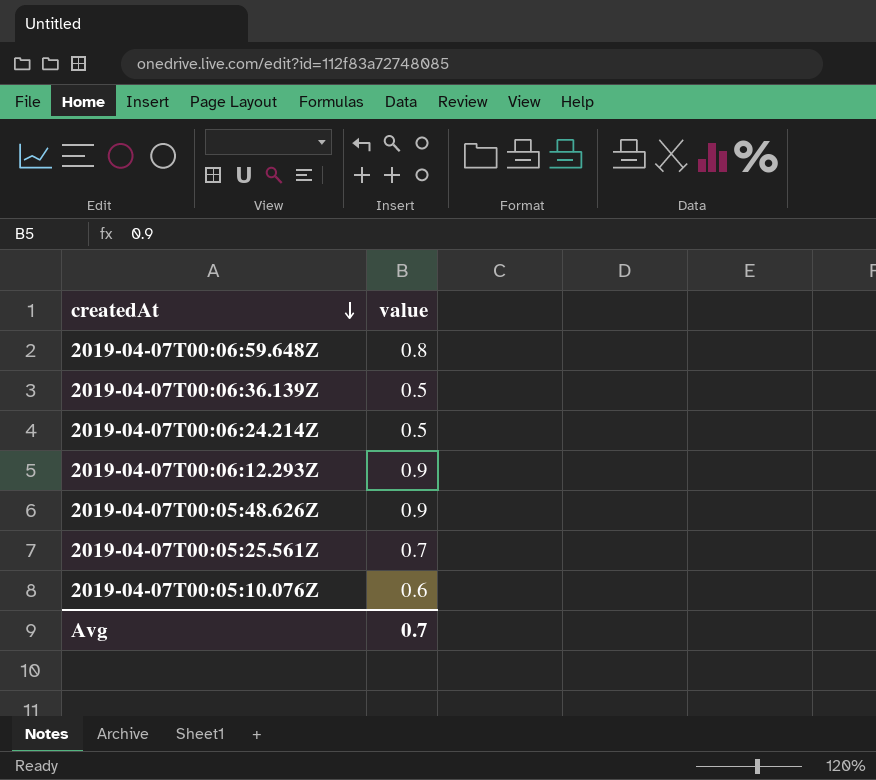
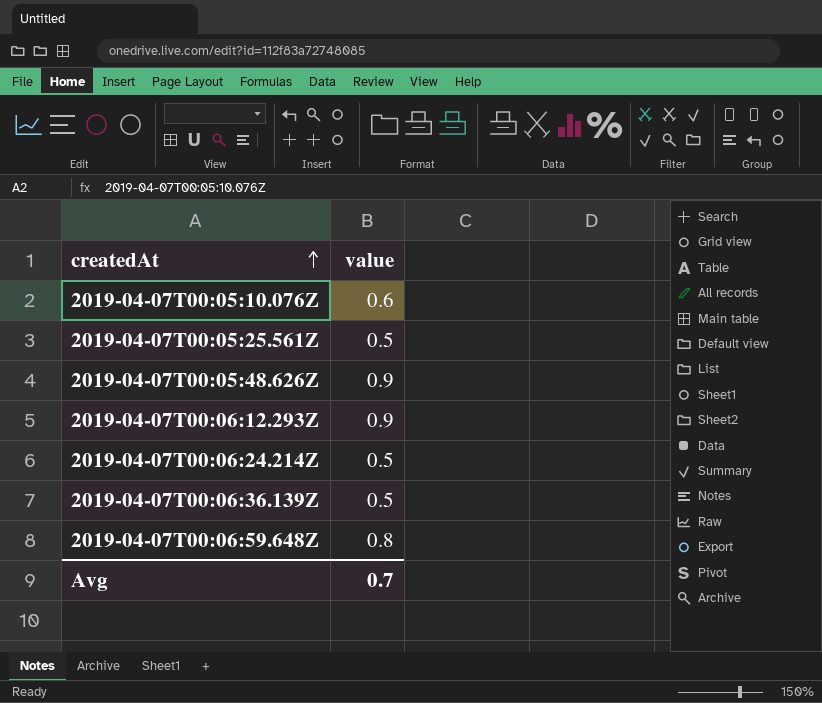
row order: createdAt descending -> createdAt ascending
2019-04-07T00:05:25.561Z | value: 0.7 -> 0.5

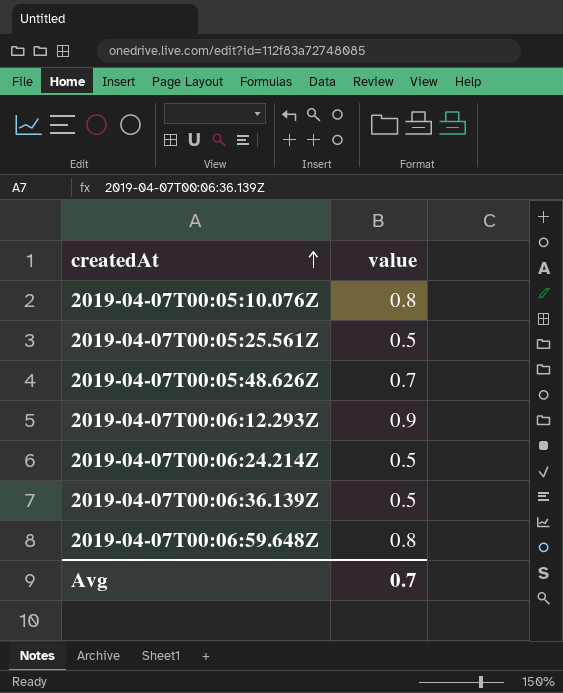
2019-04-07T00:05:10.076Z | value: 0.6 -> 0.8
2019-04-07T00:05:48.626Z | value: 0.9 -> 0.7

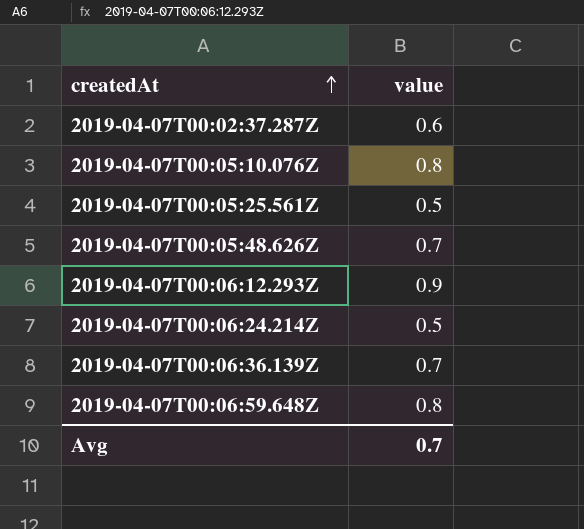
row 2019-04-07T00:02:37.287Z: none -> 0.6
2019-04-07T00:06:36.139Z | value: 0.5 -> 0.7

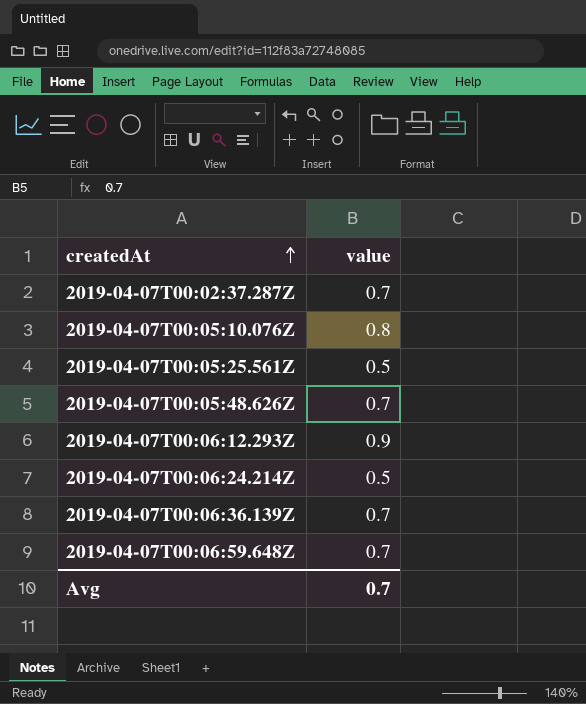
2019-04-07T00:02:37.287Z | value: 0.6 -> 0.7
2019-04-07T00:06:59.648Z | value: 0.8 -> 0.7

